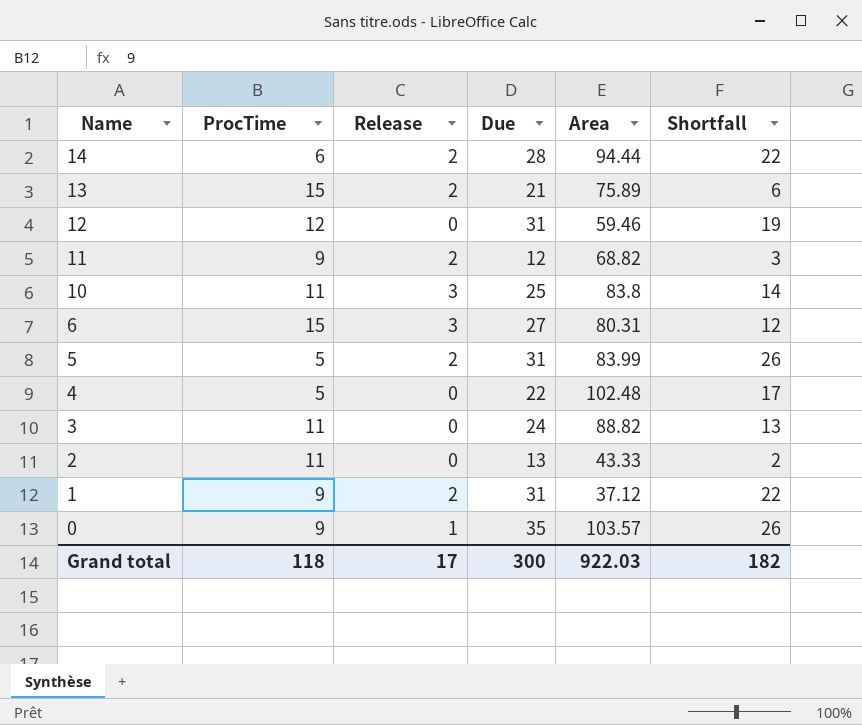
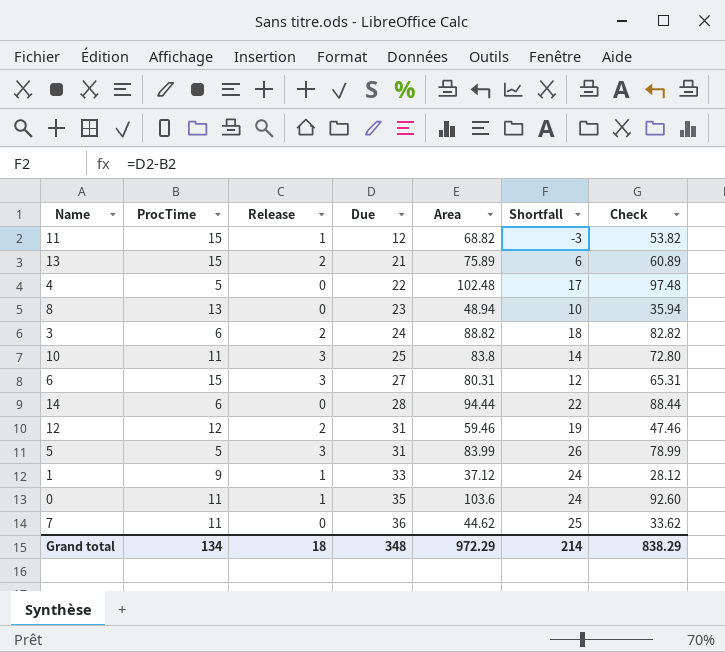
row order: Name descending -> Due ascending
column Check | formula: none -> [Area] - [ProcTime]
row 2: 11 | 0 | 13 | 43.33 | 2 -> none
11 | ProcTime: 9 -> 15
11 | Release: 2 -> 1
11 | Shortfall: 3 -> -3
row 8: none -> 13 | 0 | 23 | 48.94 | 10 | 35.94
3 | ProcTime: 11 -> 6
3 | Release: 0 -> 2
3 | Shortfall: 13 -> 18
14 | Release: 2 -> 0
12 | Release: 0 -> 2
5 | Release: 2 -> 3
1 | Release: 2 -> 1
1 | Due: 31 -> 33
1 | Shortfall: 22 -> 24
0 | ProcTime: 9 -> 11
0 | Area: 103.57 -> 103.6
0 | Shortfall: 26 -> 24
row 7: none -> 11 | 0 | 36 | 44.62 | 25 | 33.62
Grand total | ProcTime: 118 -> 134
Grand total | Release: 17 -> 18
Grand total | Due: 300 -> 348
Grand total | Area: 922.03 -> 972.29
Grand total | Shortfall: 182 -> 214

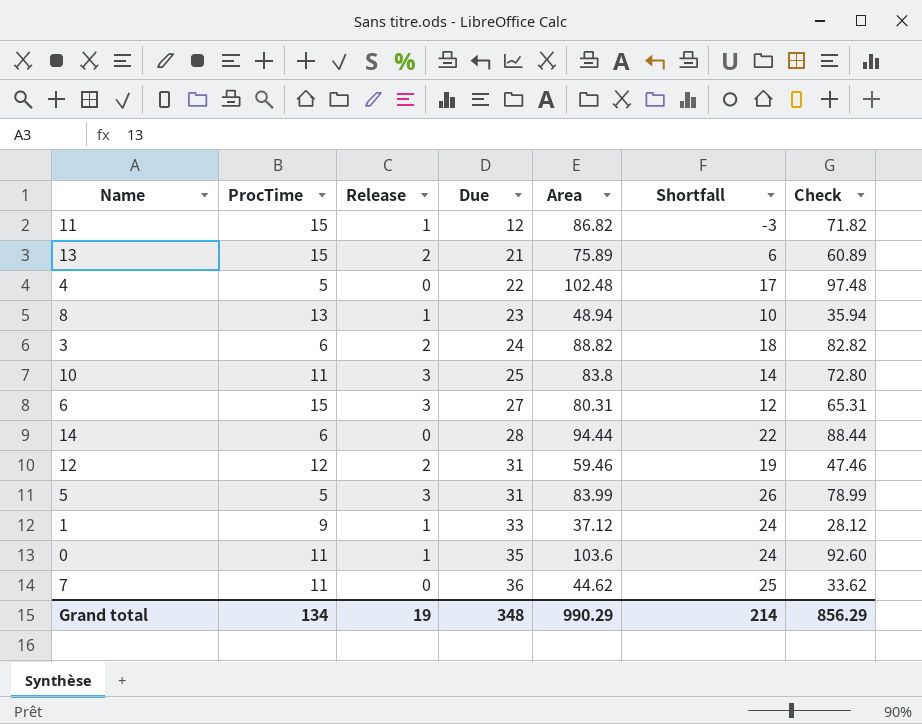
11 | Area: 68.82 -> 86.82
11 | Check: 53.82 -> 71.82
8 | Release: 0 -> 1
Grand total | Release: 18 -> 19
Grand total | Area: 972.29 -> 990.29
Grand total | Check: 838.29 -> 856.29

